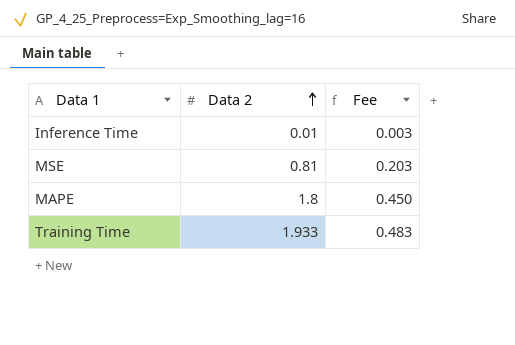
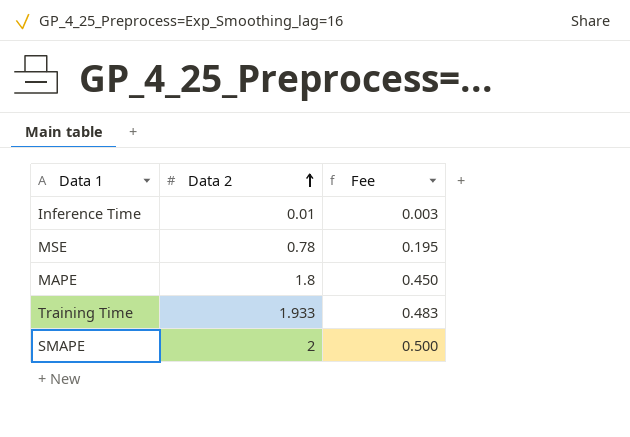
MSE | Data 2: 0.81 -> 0.78
MSE | Fee: 0.203 -> 0.195
row SMAPE: none -> 2 | 0.500

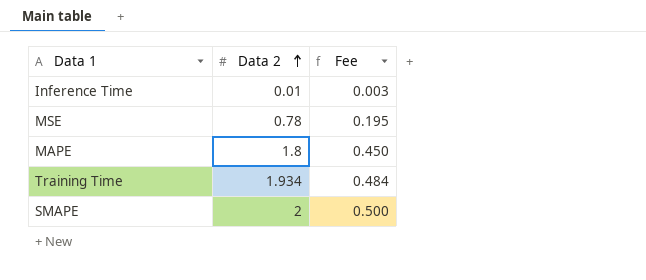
Training Time | Data 2: 1.933 -> 1.934
Training Time | Fee: 0.483 -> 0.484

